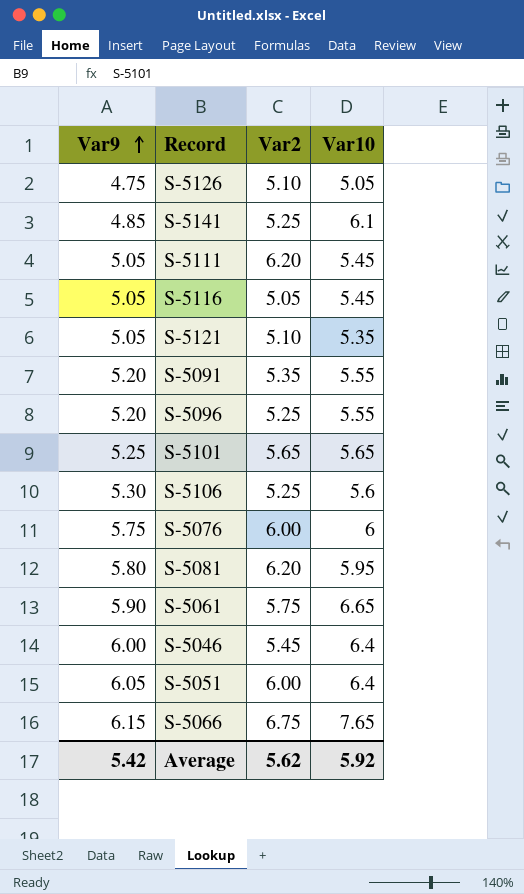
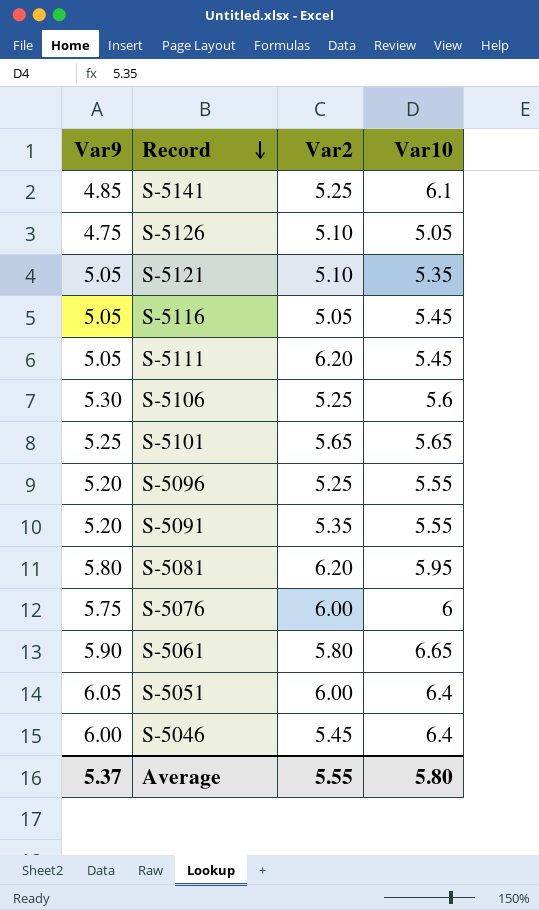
row order: Var9 ascending -> Record descending
row S-5066: 6.15 | 6.75 | 7.65 -> none
S-5061 | Var2: 5.75 -> 5.80
Average | Var9: 5.42 -> 5.37
Average | Var2: 5.62 -> 5.55
Average | Var10: 5.92 -> 5.80

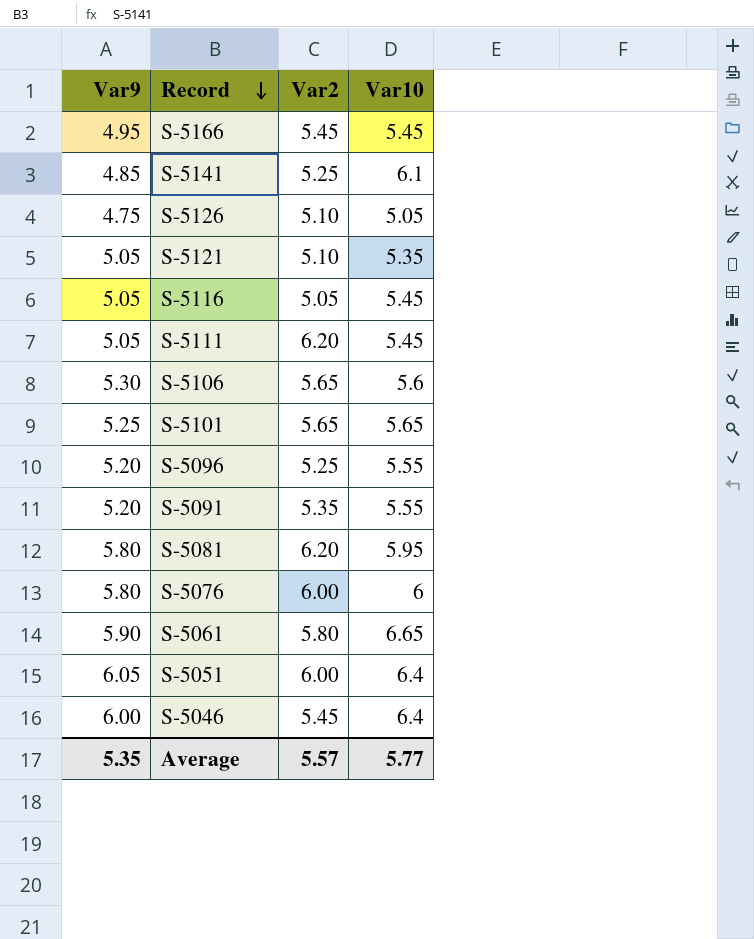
row S-5166: none -> 4.95 | 5.45 | 5.45
S-5106 | Var2: 5.25 -> 5.65
S-5076 | Var9: 5.75 -> 5.80
Average | Var9: 5.37 -> 5.35
Average | Var2: 5.55 -> 5.57
Average | Var10: 5.80 -> 5.77

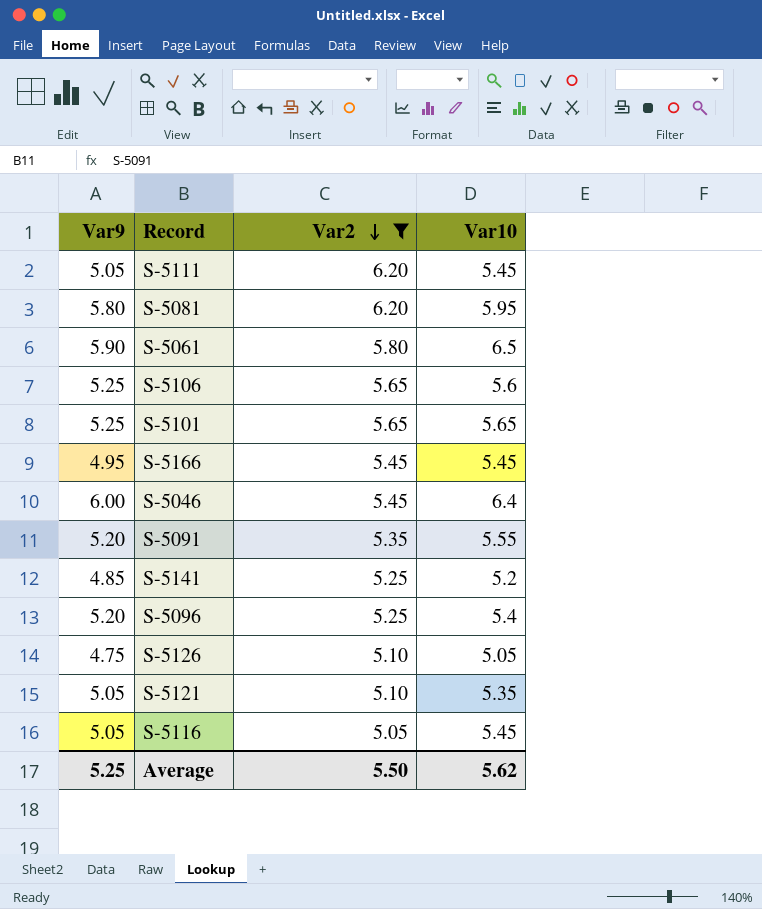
filter: none -> Var2 != 6.00
row order: Record descending -> Var2 descending
S-5061 | Var10: 6.65 -> 6.5
S-5106 | Var9: 5.30 -> 5.25
S-5141 | Var10: 6.1 -> 5.2
S-5096 | Var10: 5.55 -> 5.4
Average | Var9: 5.35 -> 5.25
Average | Var2: 5.57 -> 5.50
Average | Var10: 5.77 -> 5.62

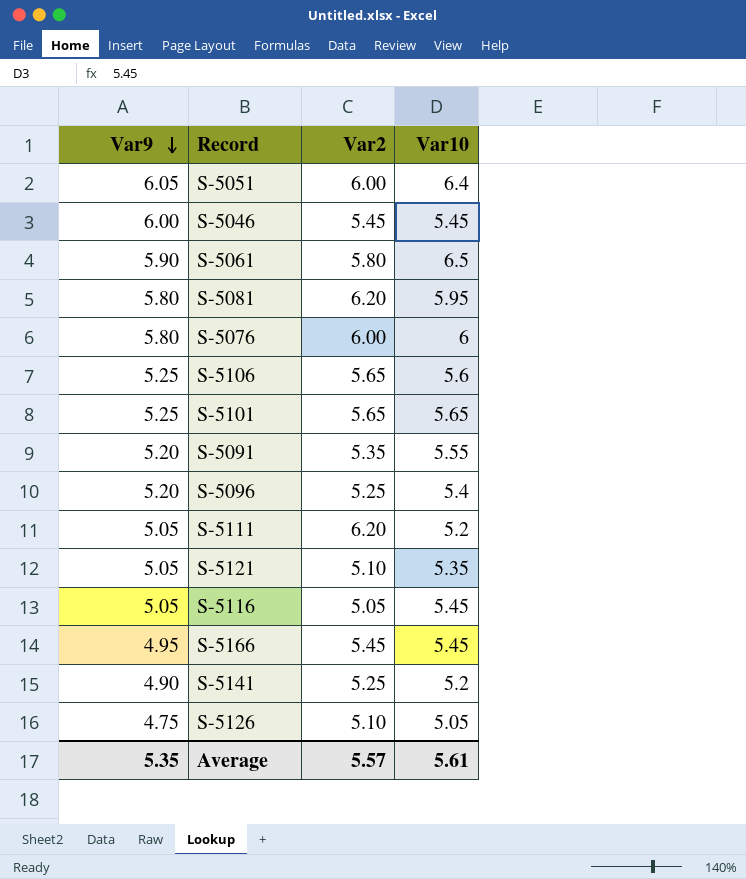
filter: Var2 != 6.00 -> none
row order: Var2 descending -> Var9 descending
S-5046 | Var10: 6.4 -> 5.45
S-5111 | Var10: 5.45 -> 5.2
S-5141 | Var9: 4.85 -> 4.90
Average | Var9: 5.25 -> 5.35
Average | Var2: 5.50 -> 5.57
Average | Var10: 5.62 -> 5.61

